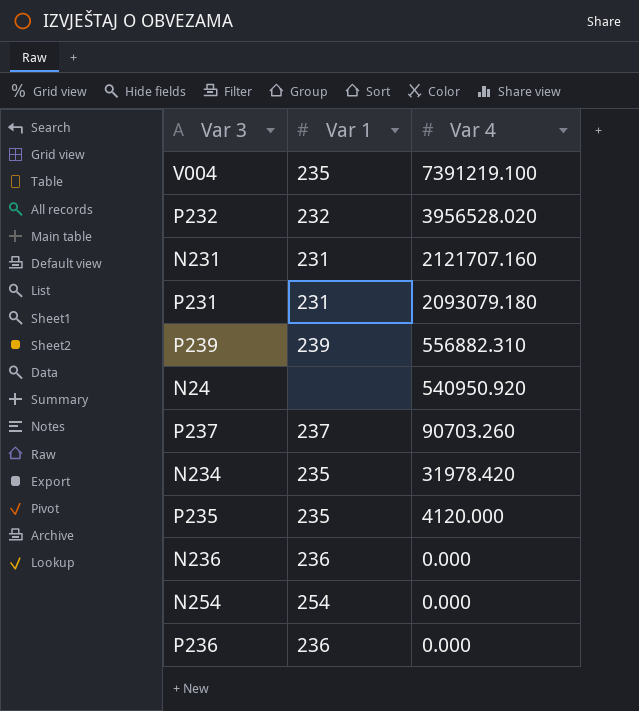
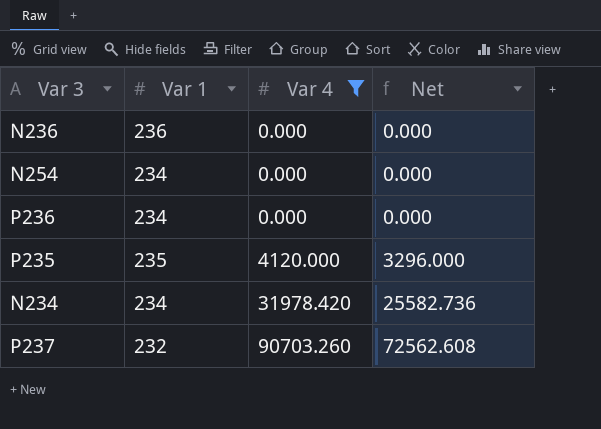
filter: none -> Var 4 <= 90703.260
row order: Var 4 descending -> Var 4 ascending
column Net | formula: none -> [Var 4] * 0.8
N254 | Var 1: 254 -> 234
P236 | Var 1: 236 -> 234
N234 | Var 1: 235 -> 234
P237 | Var 1: 237 -> 232

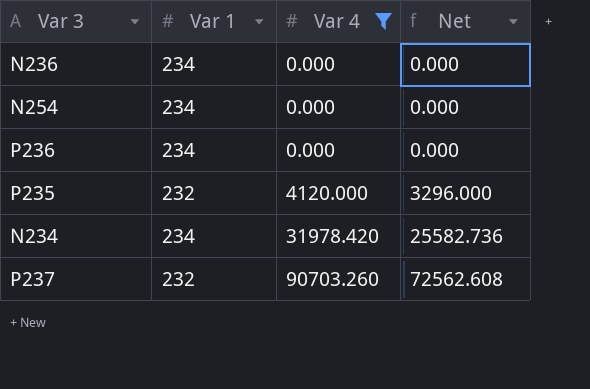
N236 | Var 1: 236 -> 234
P235 | Var 1: 235 -> 232

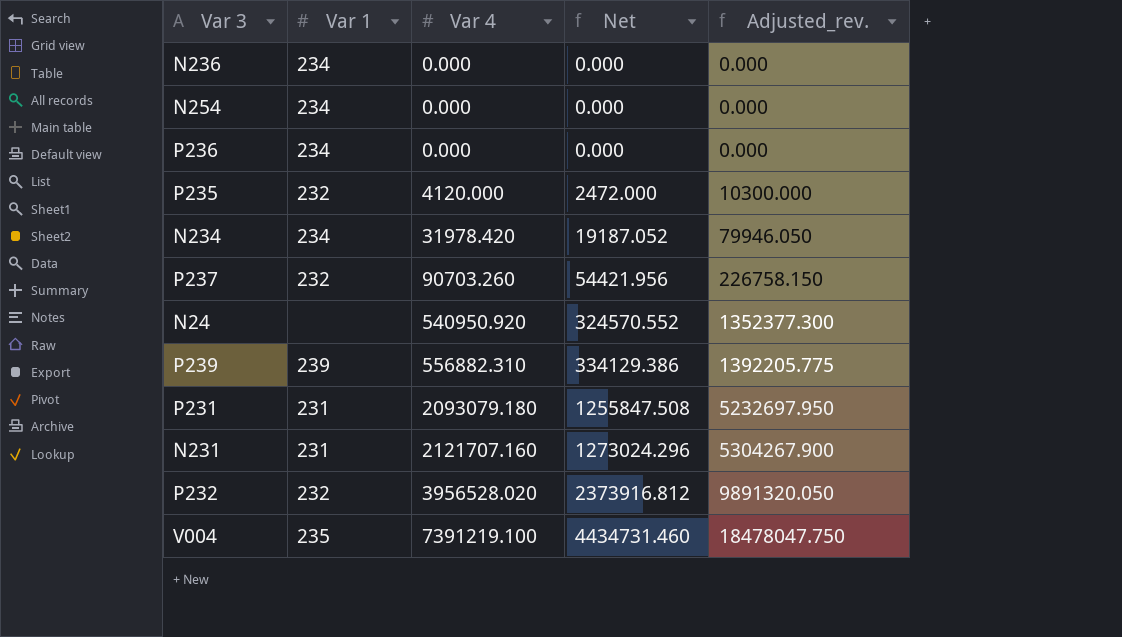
filter: Var 4 <= 90703.260 -> none
column Net | formula: [Var 4] * 0.8 -> [Var 4] * 0.6
column Adjusted_rev. | formula: none -> [Var 4] * 2.5

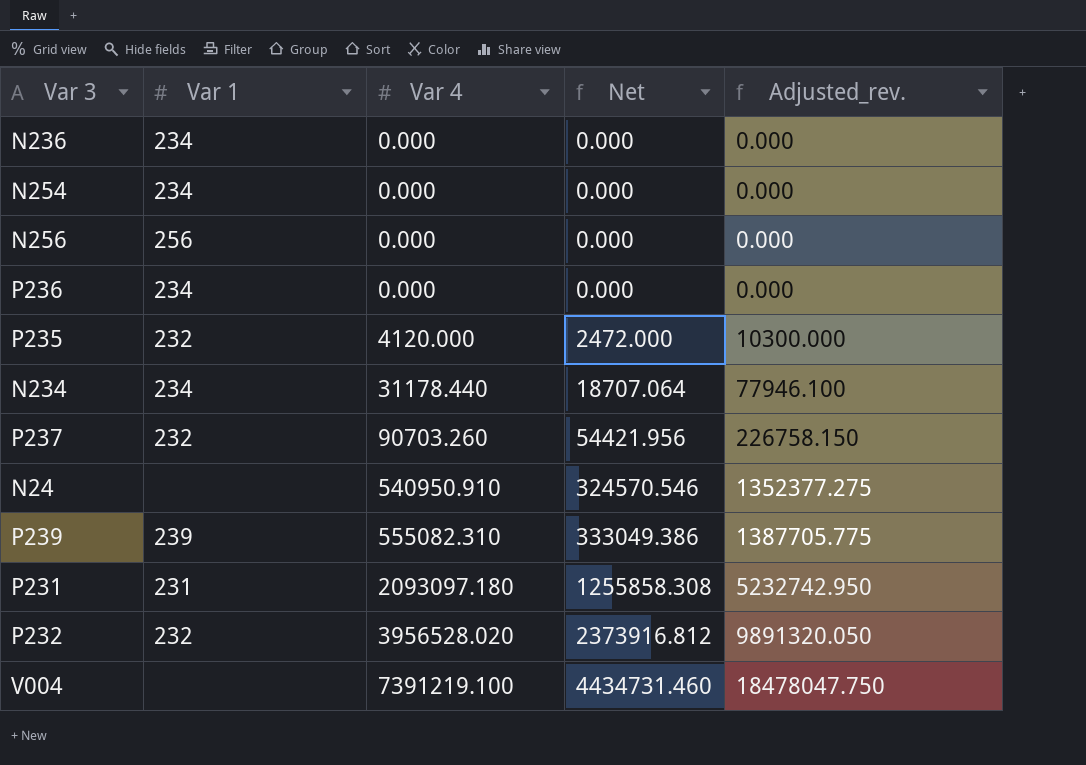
row N231: 231 | 2121707.160 | 1273024.296 | 5304267.900 -> none
row N256: none -> 256 | 0.000 | 0.000 | 0.000
N234 | Var 4: 31978.420 -> 31178.440
N234 | Net: 19187.052 -> 18707.064
N234 | Adjusted_rev.: 79946.050 -> 77946.100
N24 | Var 4: 540950.920 -> 540950.910
N24 | Net: 324570.552 -> 324570.546
N24 | Adjusted_rev.: 1352377.300 -> 1352377.275
P239 | Var 4: 556882.310 -> 555082.310
P239 | Net: 334129.386 -> 333049.386
P239 | Adjusted_rev.: 1392205.775 -> 1387705.775
P231 | Var 4: 2093079.180 -> 2093097.180
P231 | Net: 1255847.508 -> 1255858.308
P231 | Adjusted_rev.: 5232697.950 -> 5232742.950
V004 | Var 1: 235 -> none

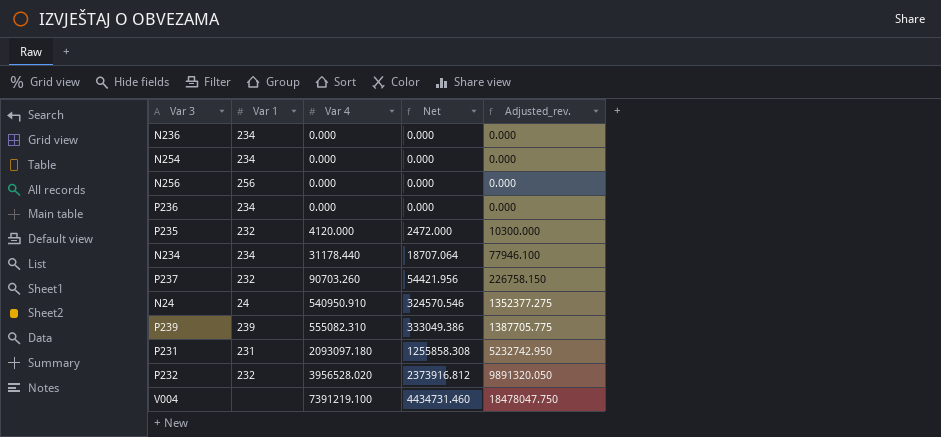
N24 | Var 1: none -> 24

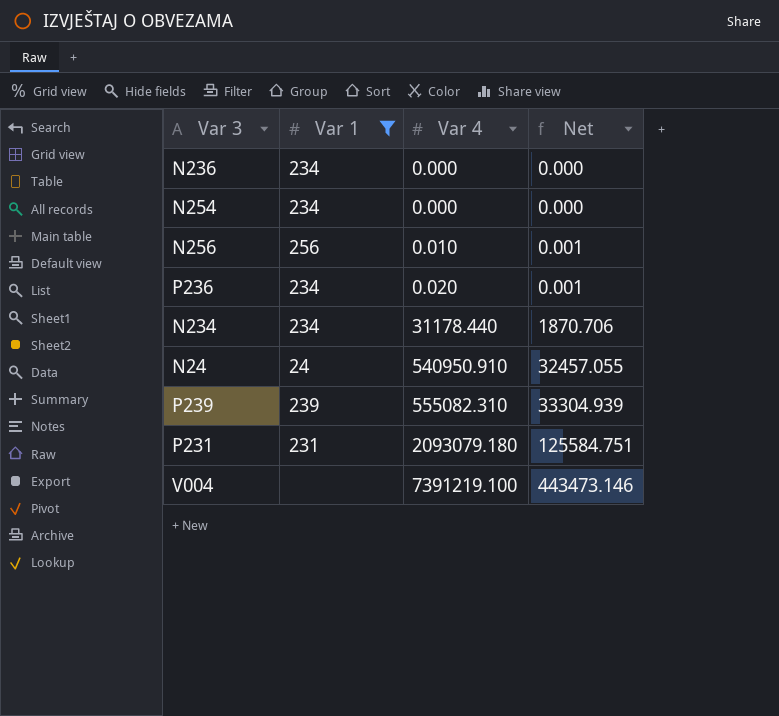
filter: none -> Var 1 != 232
column Adjusted_rev. | formula: [Var 4] * 2.5 -> none
column Net | formula: [Var 4] * 0.6 -> [Var 4] * 0.06
N256 | Var 4: 0.000 -> 0.010
P236 | Var 4: 0.000 -> 0.020
P231 | Var 4: 2093097.180 -> 2093079.180

